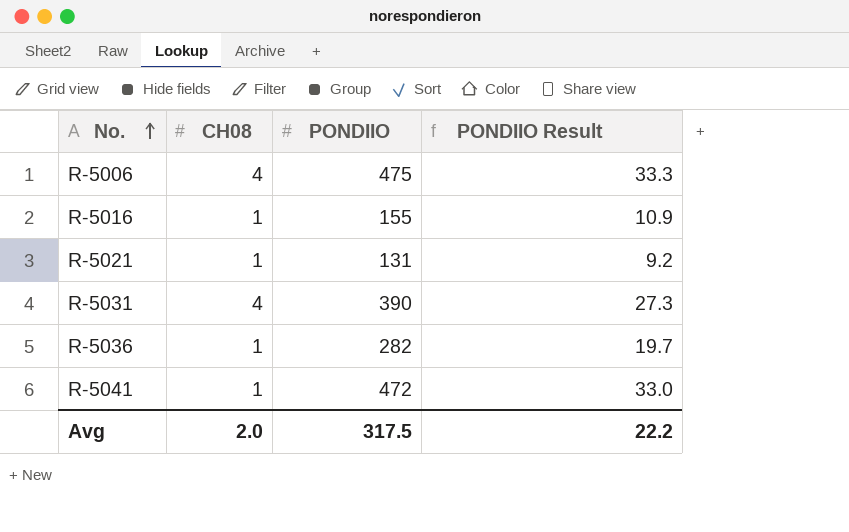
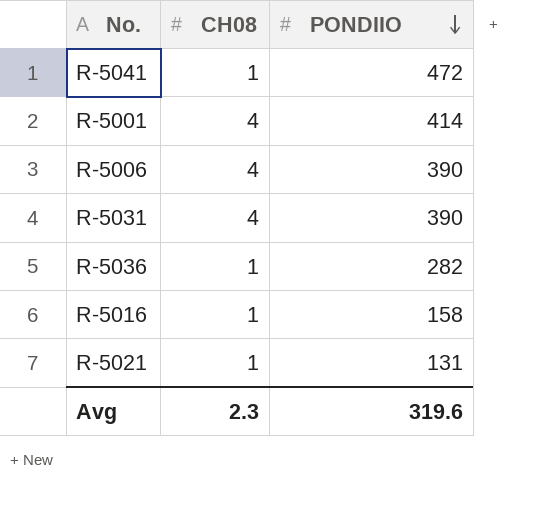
row order: No. ascending -> PONDIIO descending
column PONDIIO Result | formula: [PONDIIO] * 0.07 -> none
row R-5001: none -> 4 | 414
R-5006 | PONDIIO: 475 -> 390
R-5016 | PONDIIO: 155 -> 158
Avg | CH08: 2.0 -> 2.3
Avg | PONDIIO: 317.5 -> 319.6

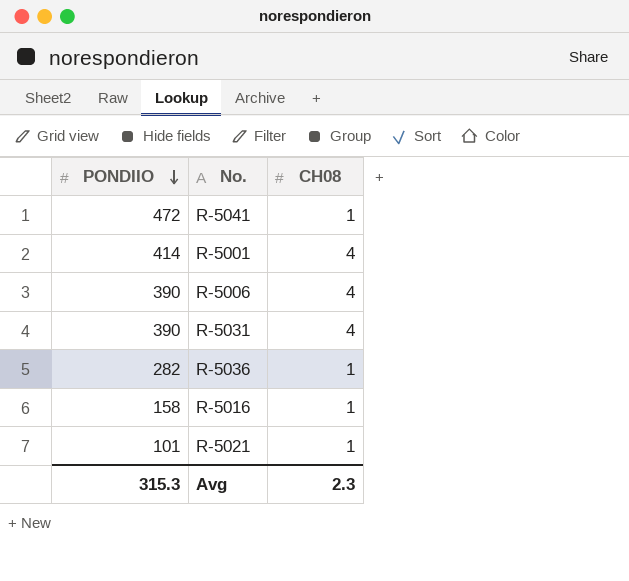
column PONDIIO | position: 3 -> 1
R-5021 | PONDIIO: 131 -> 101
Avg | PONDIIO: 319.6 -> 315.3

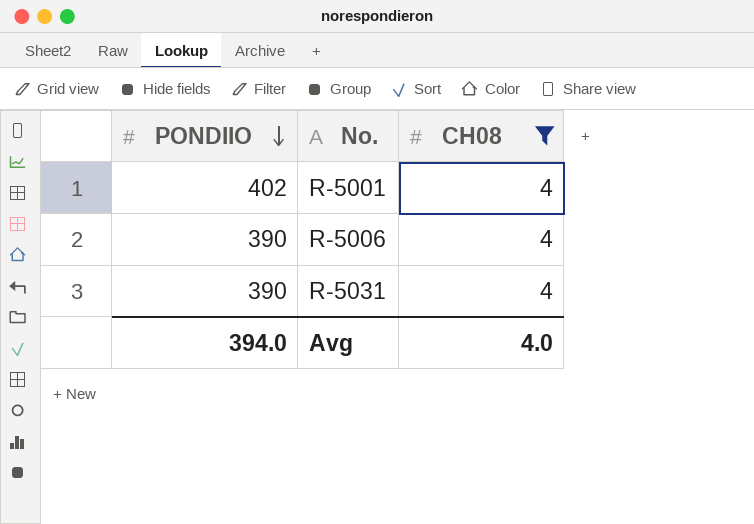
filter: none -> CH08 = 4
R-5001 | PONDIIO: 414 -> 402
Avg | PONDIIO: 315.3 -> 394.0
Avg | CH08: 2.3 -> 4.0

